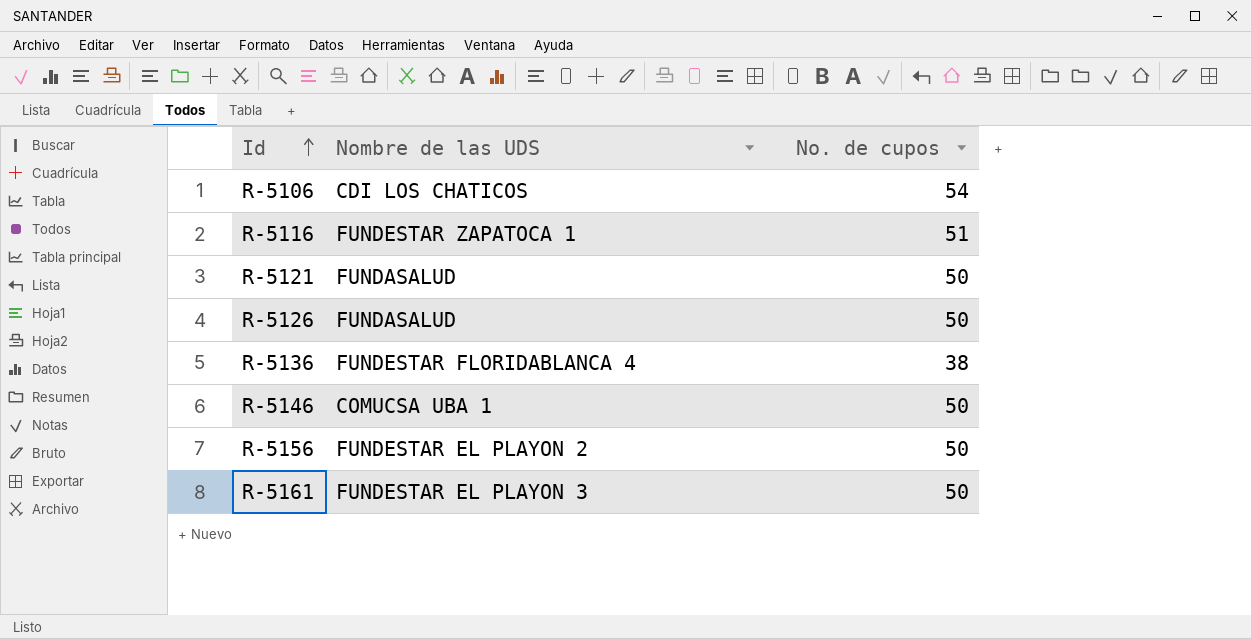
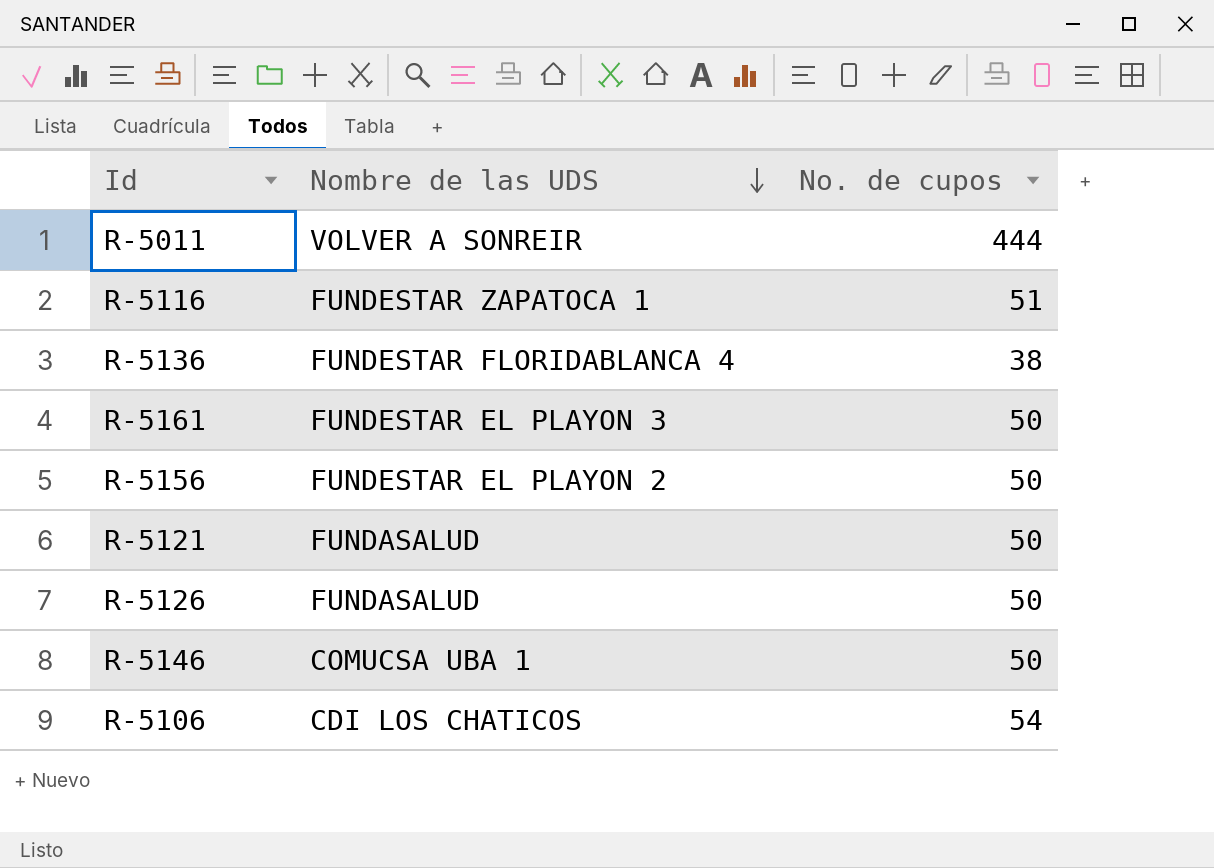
row order: Id ascending -> Nombre de las UDS descending
row R-5011: none -> VOLVER A SONREIR | 444

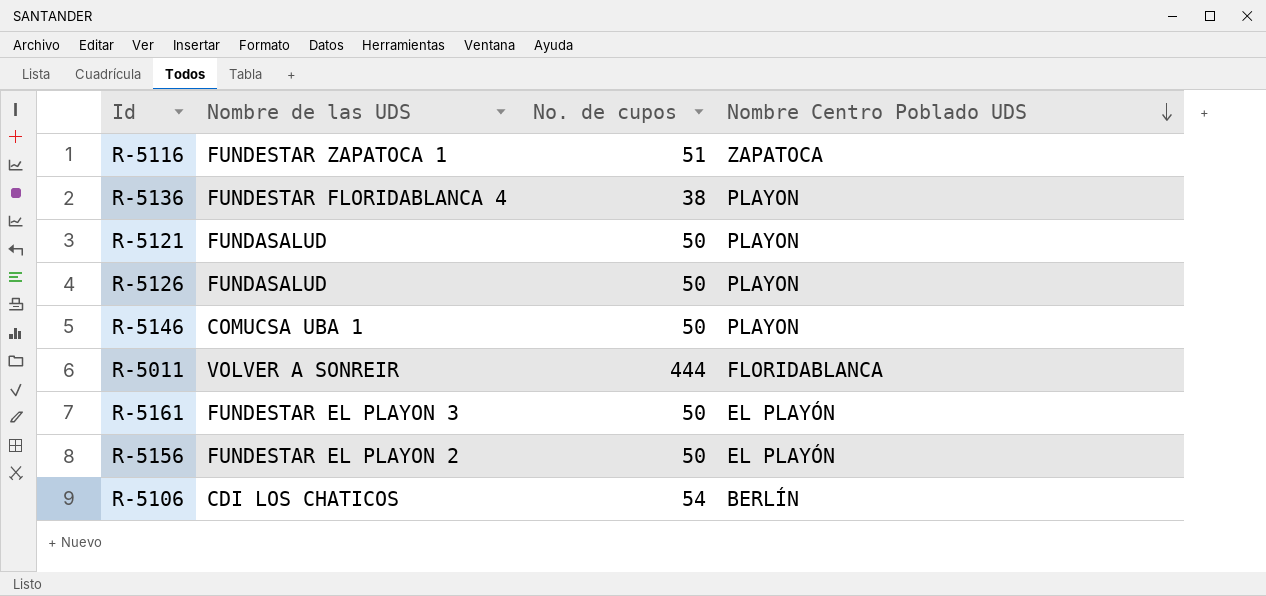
row order: Nombre de las UDS descending -> Nombre Centro Poblado UDS descending
column Nombre Centro Poblado UDS | position: none -> 4

